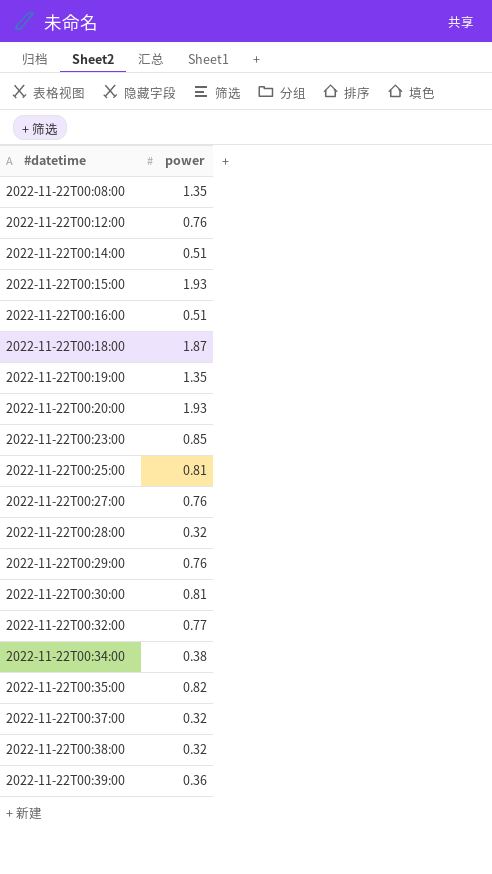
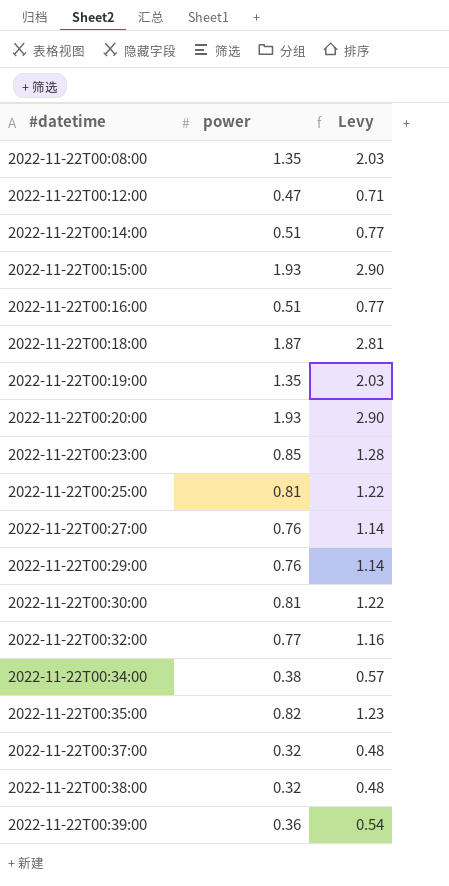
column Levy | formula: none -> [power] * 1.5
row 2022-11-22T00:28:00: 0.32 -> none
2022-11-22T00:12:00 | power: 0.76 -> 0.47

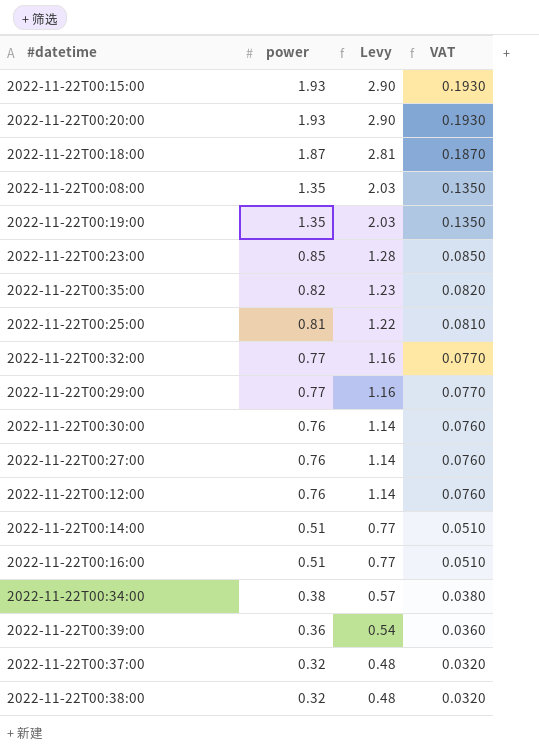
row order: #datetime ascending -> power descending
column VAT | formula: none -> [power] * 0.1
2022-11-22T00:29:00 | power: 0.76 -> 0.77
2022-11-22T00:29:00 | Levy: 1.14 -> 1.16
2022-11-22T00:30:00 | power: 0.81 -> 0.76
2022-11-22T00:30:00 | Levy: 1.22 -> 1.14
2022-11-22T00:12:00 | power: 0.47 -> 0.76
2022-11-22T00:12:00 | Levy: 0.71 -> 1.14

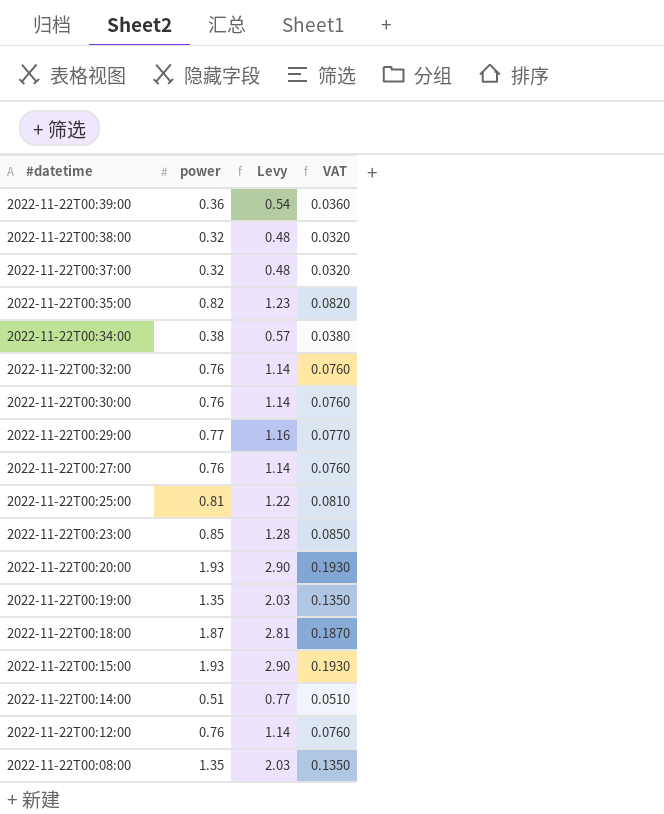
row order: power descending -> #datetime descending
row 2022-11-22T00:16:00: 0.51 | 0.77 | 0.0510 -> none
2022-11-22T00:32:00 | power: 0.77 -> 0.76
2022-11-22T00:32:00 | Levy: 1.16 -> 1.14
2022-11-22T00:32:00 | VAT: 0.0770 -> 0.0760

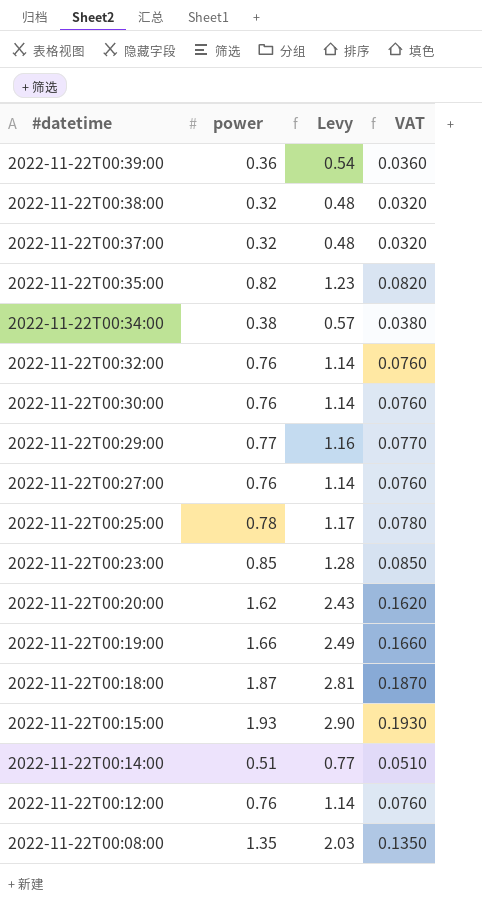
2022-11-22T00:25:00 | power: 0.81 -> 0.78
2022-11-22T00:25:00 | Levy: 1.22 -> 1.17
2022-11-22T00:25:00 | VAT: 0.0810 -> 0.0780
2022-11-22T00:20:00 | power: 1.93 -> 1.62
2022-11-22T00:20:00 | Levy: 2.90 -> 2.43
2022-11-22T00:20:00 | VAT: 0.1930 -> 0.1620
2022-11-22T00:19:00 | power: 1.35 -> 1.66
2022-11-22T00:19:00 | Levy: 2.03 -> 2.49
2022-11-22T00:19:00 | VAT: 0.1350 -> 0.1660

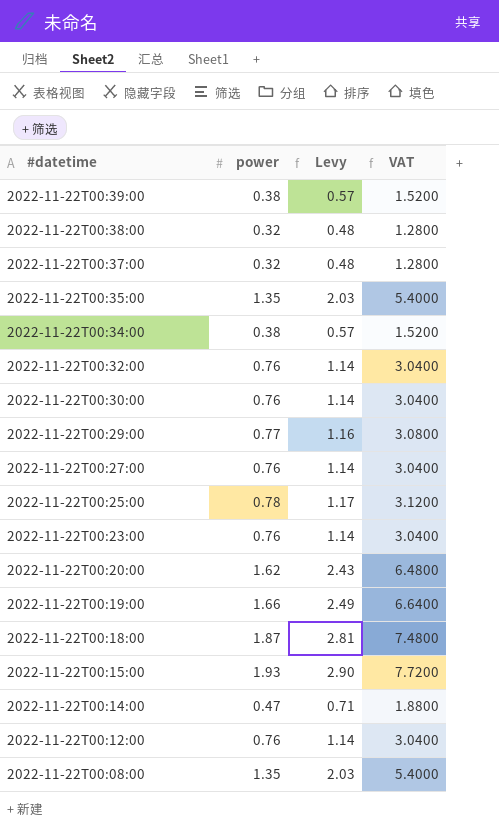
column VAT | formula: [power] * 0.1 -> [power] * 4
2022-11-22T00:39:00 | power: 0.36 -> 0.38
2022-11-22T00:39:00 | Levy: 0.54 -> 0.57
2022-11-22T00:35:00 | power: 0.82 -> 1.35
2022-11-22T00:35:00 | Levy: 1.23 -> 2.03
2022-11-22T00:23:00 | power: 0.85 -> 0.76
2022-11-22T00:23:00 | Levy: 1.28 -> 1.14
2022-11-22T00:14:00 | power: 0.51 -> 0.47
2022-11-22T00:14:00 | Levy: 0.77 -> 0.71

